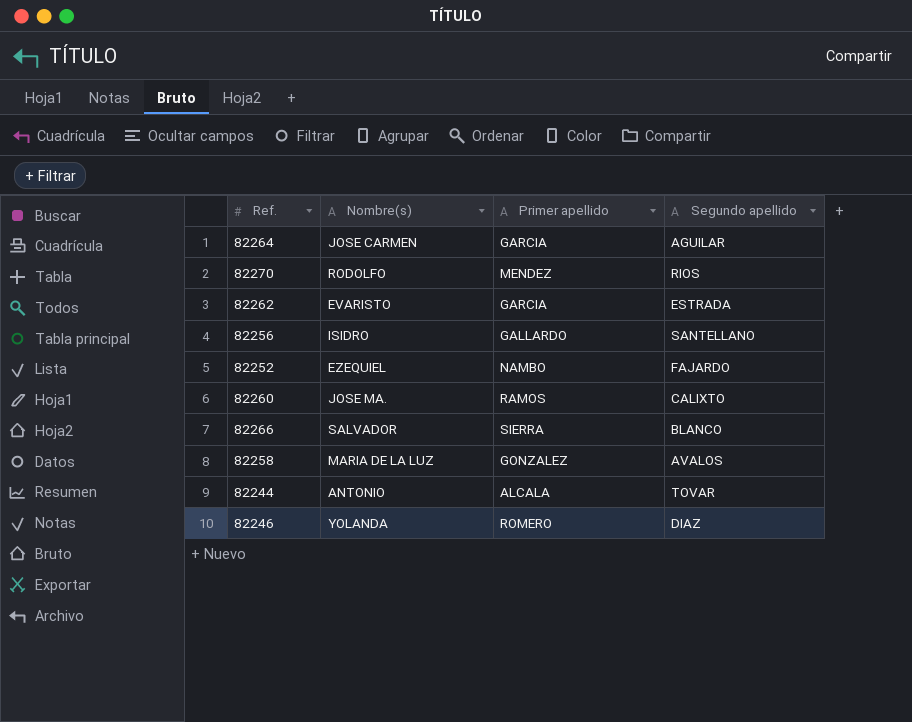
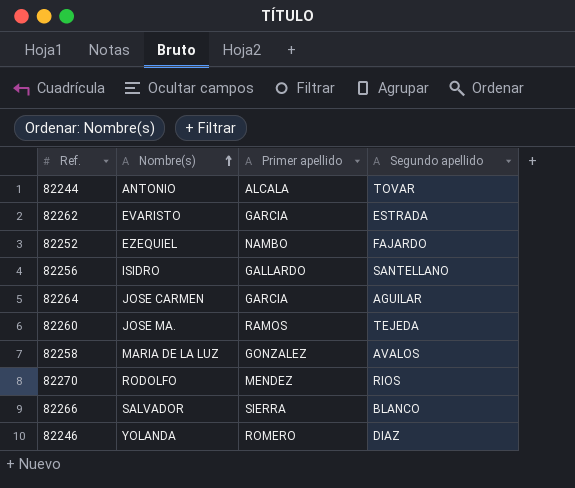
row order: none -> Nombre(s) ascending
82260 | Segundo apellido: CALIXTO -> TEJEDA

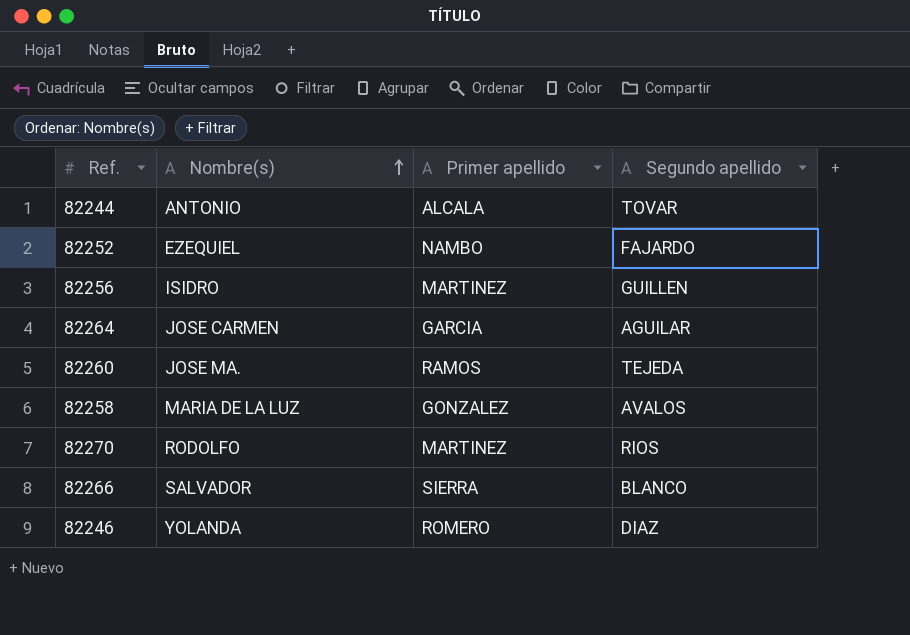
row 82262: EVARISTO | GARCIA | ESTRADA -> none
82256 | Primer apellido: GALLARDO -> MARTINEZ
82256 | Segundo apellido: SANTELLANO -> GUILLEN
82270 | Primer apellido: MENDEZ -> MARTINEZ

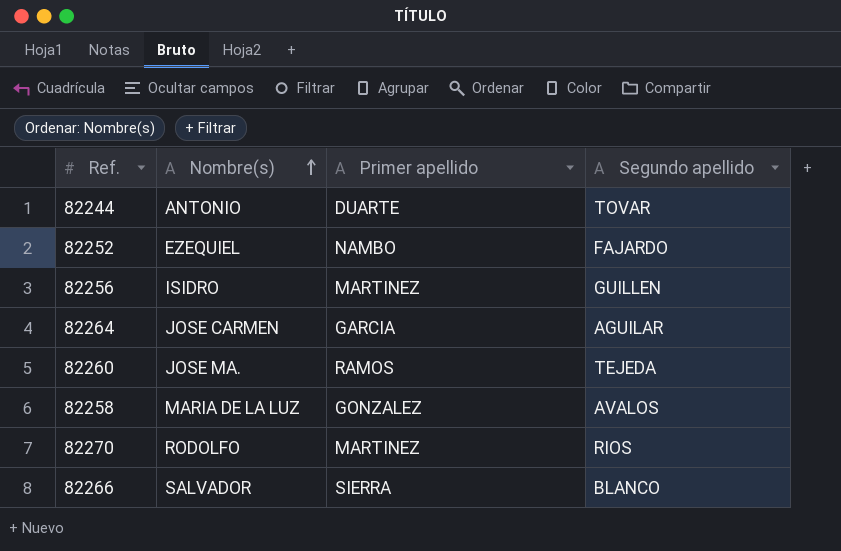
row 82246: YOLANDA | ROMERO | DIAZ -> none
82244 | Primer apellido: ALCALA -> DUARTE

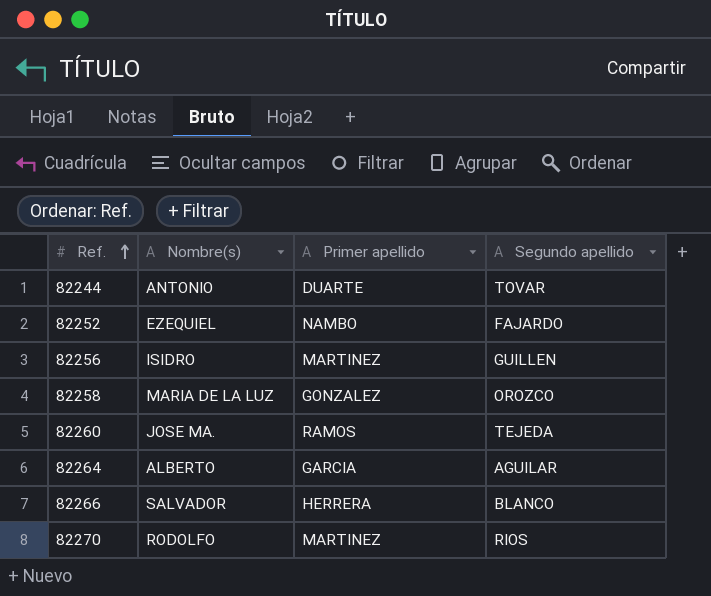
row order: Nombre(s) ascending -> Ref. ascending
82258 | Segundo apellido: AVALOS -> OROZCO
82264 | Nombre(s): JOSE CARMEN -> ALBERTO
82266 | Primer apellido: SIERRA -> HERRERA

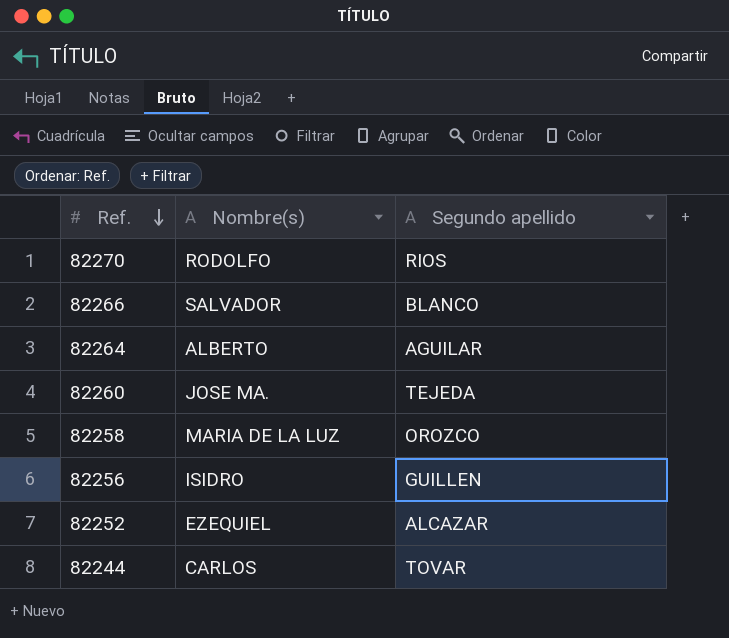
row order: Ref. ascending -> Ref. descending
column Primer apellido | position: 3 -> none
82252 | Segundo apellido: FAJARDO -> ALCAZAR
82244 | Nombre(s): ANTONIO -> CARLOS

